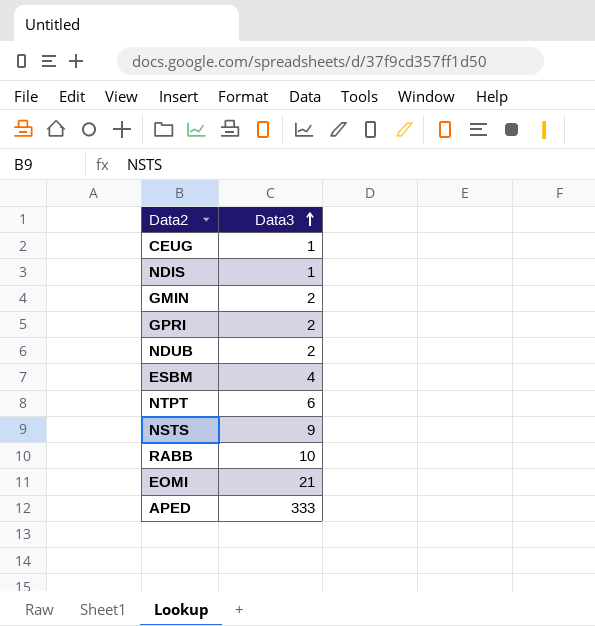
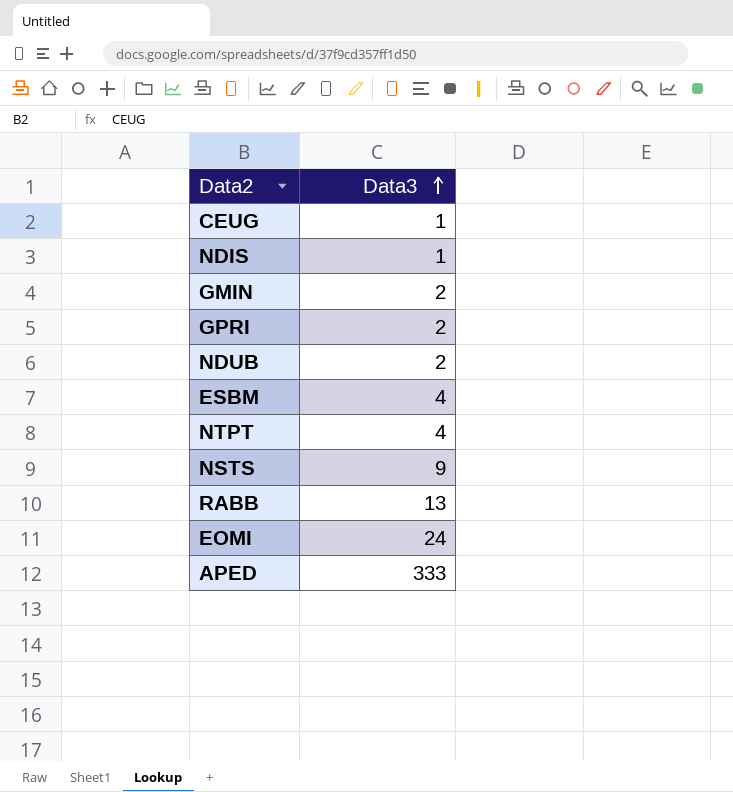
NTPT | Data3: 6 -> 4
RABB | Data3: 10 -> 13
EOMI | Data3: 21 -> 24

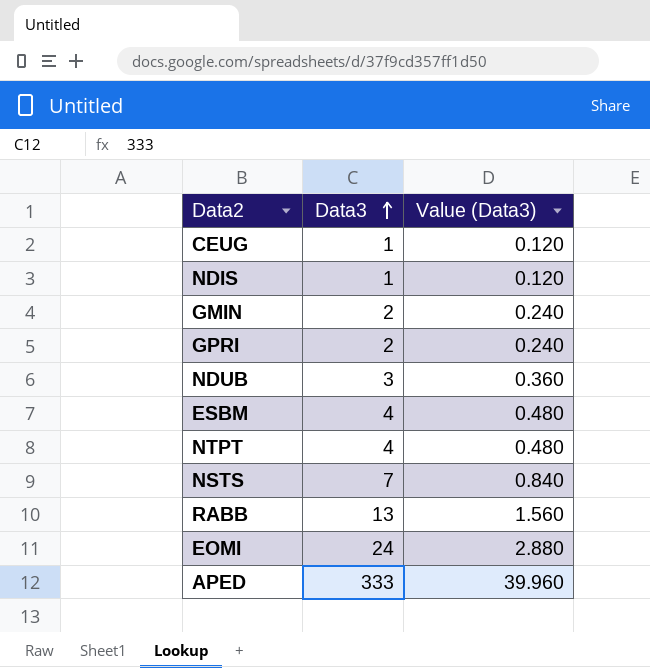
column Value (Data3) | formula: none -> [Data3] * 0.12
NDUB | Data3: 2 -> 3
NSTS | Data3: 9 -> 7

